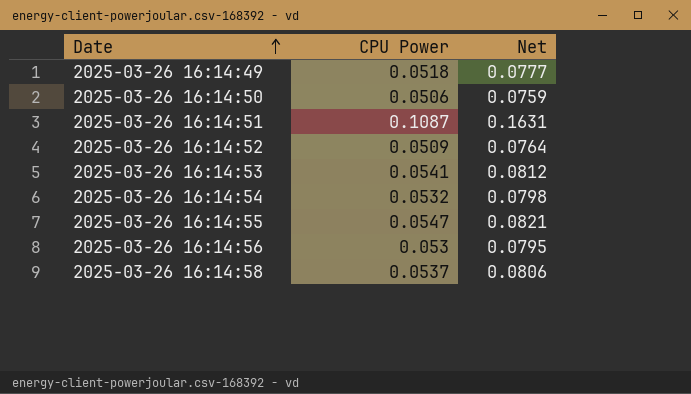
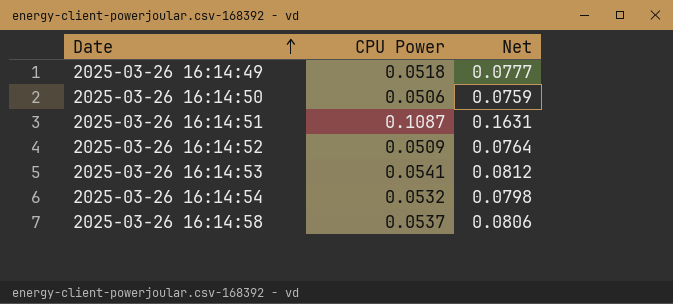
row 2025-03-26 16:14:55: 0.0547 | 0.0821 -> none
row 2025-03-26 16:14:56: 0.053 | 0.0795 -> none

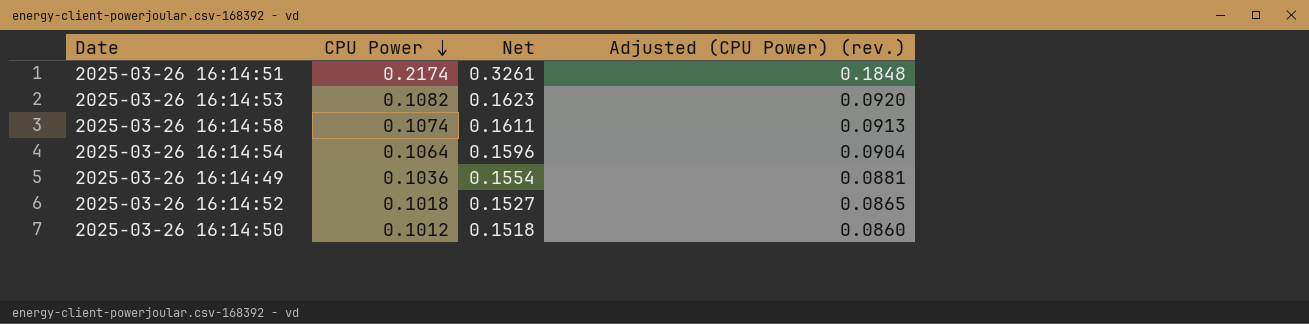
row order: Date ascending -> CPU Power descending
column Adjusted (CPU Power) (rev.) | formula: none -> [CPU Power] * 0.85
2025-03-26 16:14:51 | CPU Power: 0.1087 -> 0.2174
2025-03-26 16:14:51 | Net: 0.1631 -> 0.3261
2025-03-26 16:14:53 | CPU Power: 0.0541 -> 0.1082
2025-03-26 16:14:53 | Net: 0.0812 -> 0.1623
2025-03-26 16:14:58 | CPU Power: 0.0537 -> 0.1074
2025-03-26 16:14:58 | Net: 0.0806 -> 0.1611
2025-03-26 16:14:54 | CPU Power: 0.0532 -> 0.1064
2025-03-26 16:14:54 | Net: 0.0798 -> 0.1596
2025-03-26 16:14:49 | CPU Power: 0.0518 -> 0.1036
2025-03-26 16:14:49 | Net: 0.0777 -> 0.1554
2025-03-26 16:14:52 | CPU Power: 0.0509 -> 0.1018
2025-03-26 16:14:52 | Net: 0.0764 -> 0.1527
2025-03-26 16:14:50 | CPU Power: 0.0506 -> 0.1012
2025-03-26 16:14:50 | Net: 0.0759 -> 0.1518

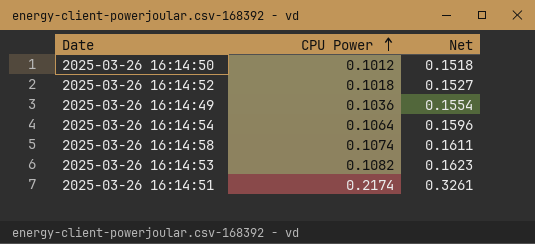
row order: CPU Power descending -> CPU Power ascending
column Adjusted (CPU Power) (rev.) | formula: [CPU Power] * 0.85 -> none

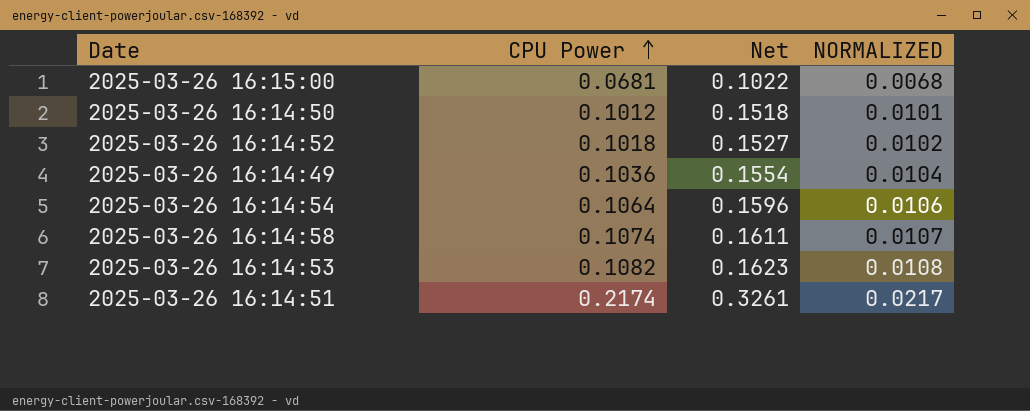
column NORMALIZED | formula: none -> [CPU Power] * 0.1
row 2025-03-26 16:15:00: none -> 0.0681 | 0.1022 | 0.0068

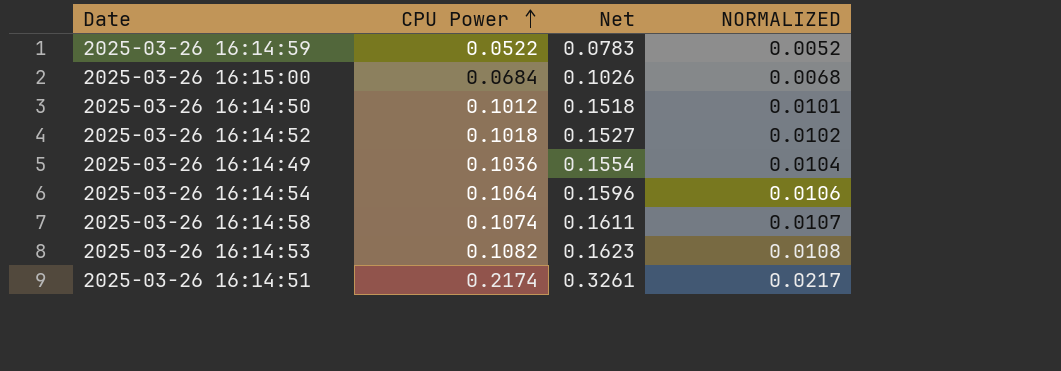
row 2025-03-26 16:14:59: none -> 0.0522 | 0.0783 | 0.0052
2025-03-26 16:15:00 | CPU Power: 0.0681 -> 0.0684
2025-03-26 16:15:00 | Net: 0.1022 -> 0.1026

